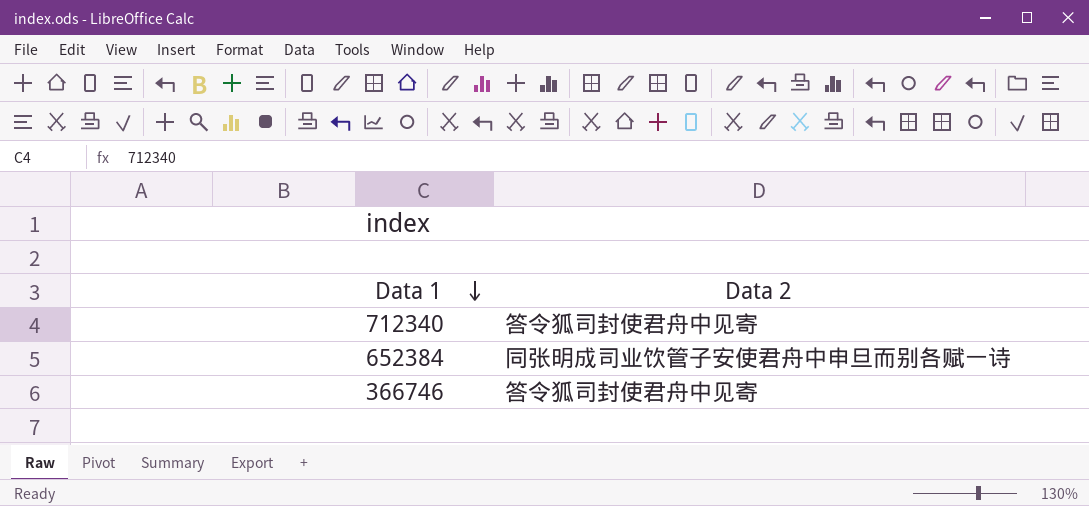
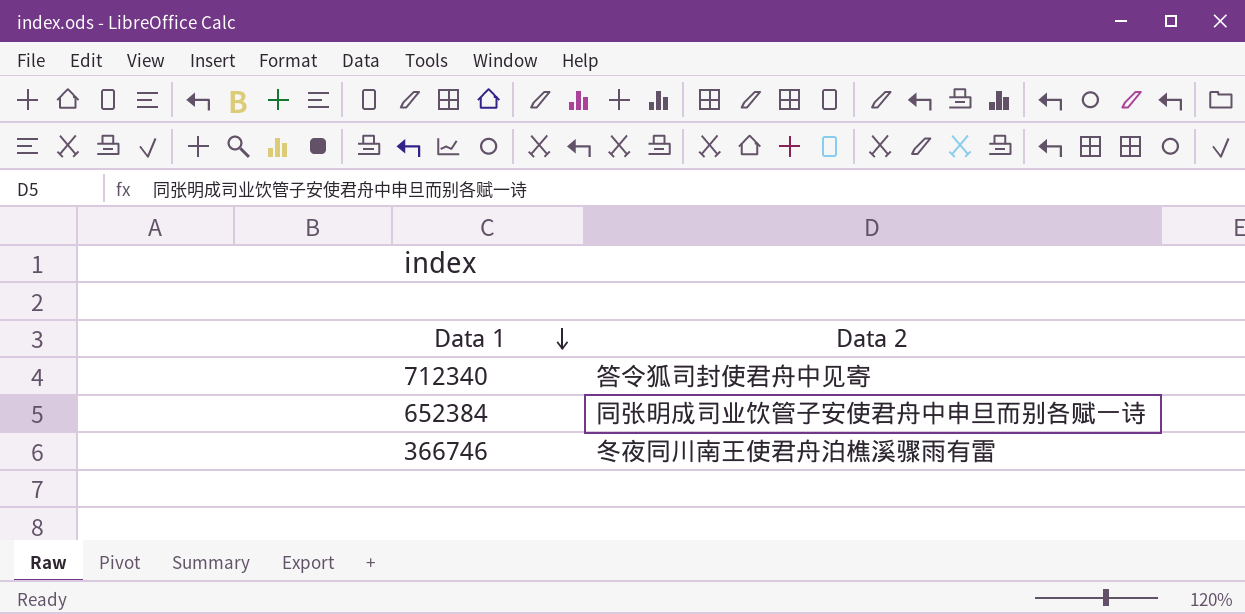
366746 | Data 2: 答令狐司封使君舟中见寄 -> 冬夜同川南王使君舟泊樵溪骤雨有雷

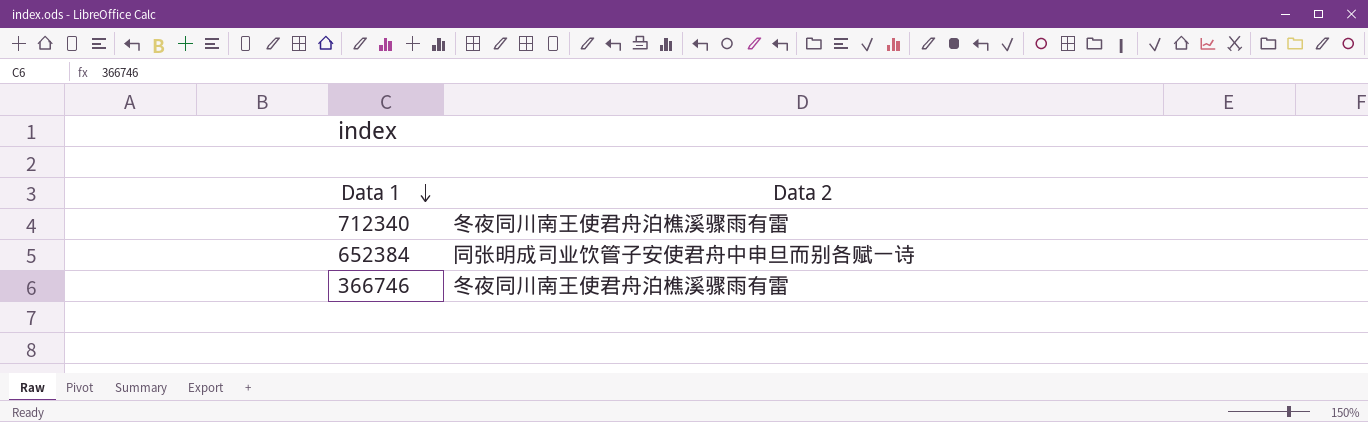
712340 | Data 2: 答令狐司封使君舟中见寄 -> 冬夜同川南王使君舟泊樵溪骤雨有雷

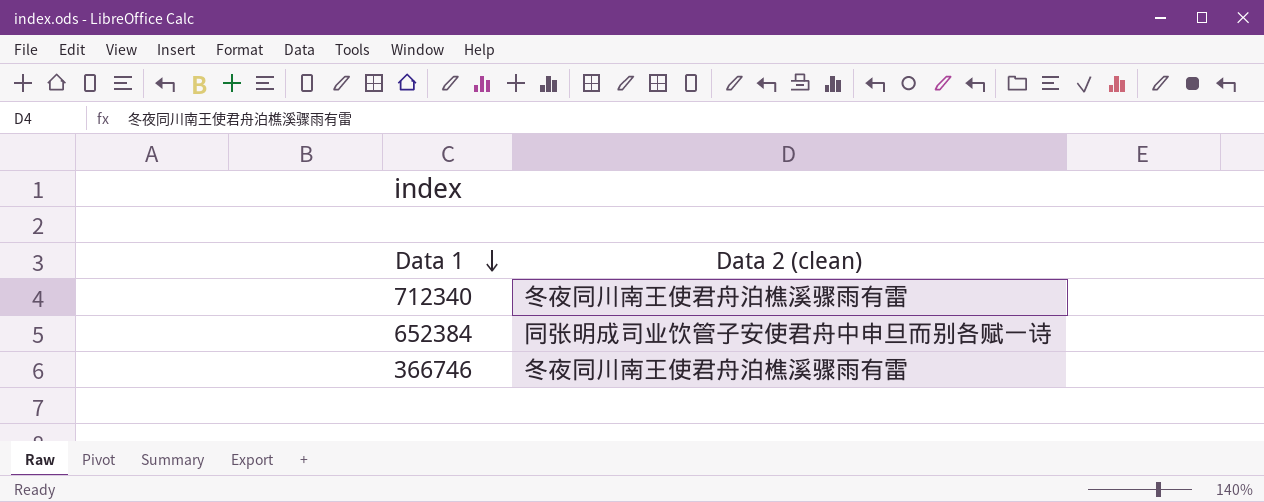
column name: Data 2 -> Data 2 (clean)

